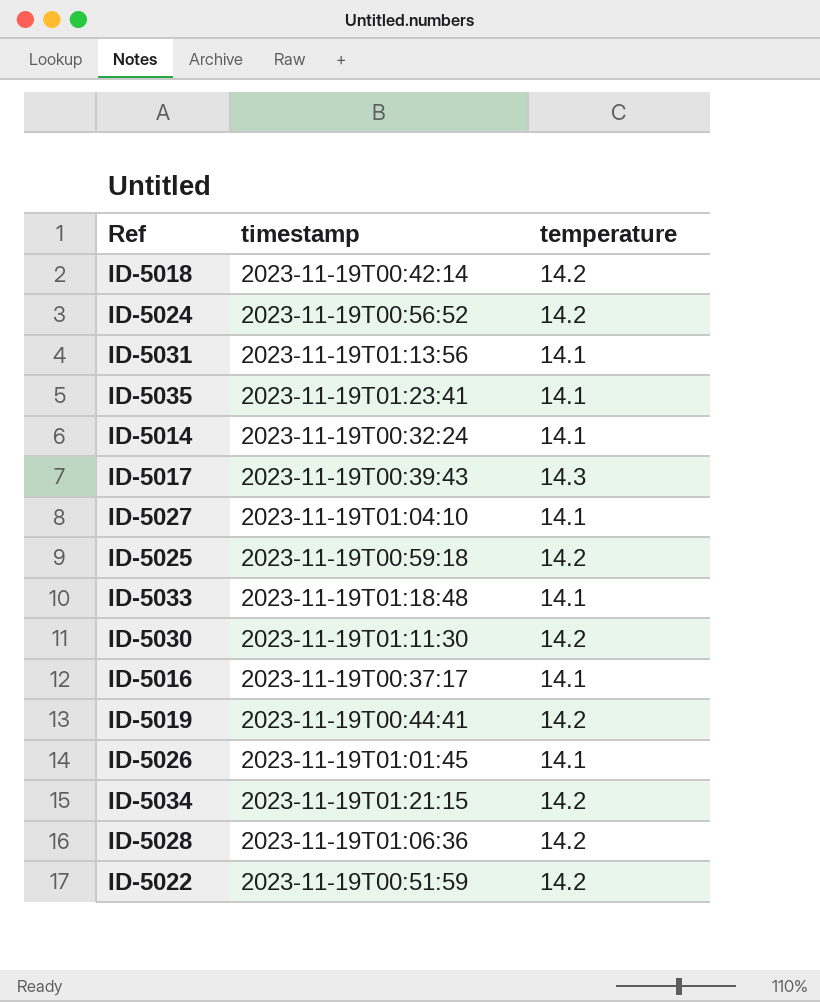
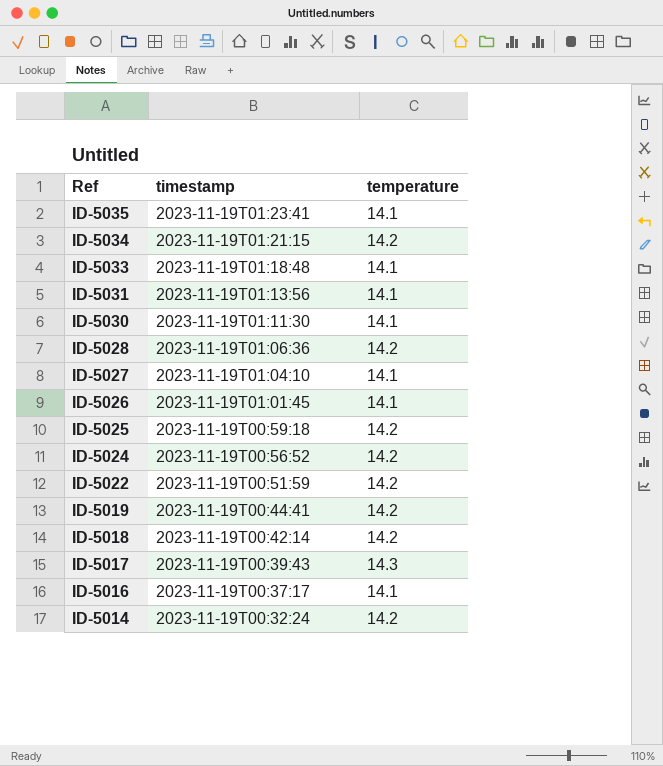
row order: none -> Ref descending
ID-5030 | temperature: 14.2 -> 14.1
ID-5014 | temperature: 14.1 -> 14.2

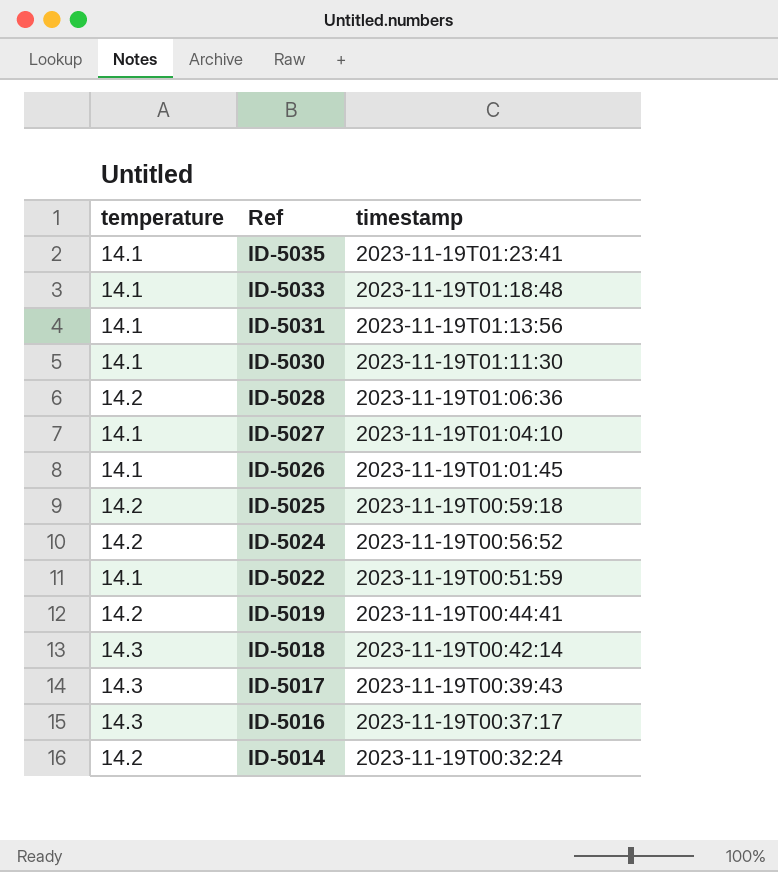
column temperature | position: 3 -> 1
row ID-5034: 2023-11-19T01:21:15 | 14.2 -> none
ID-5022 | temperature: 14.2 -> 14.1
ID-5018 | temperature: 14.2 -> 14.3
ID-5016 | temperature: 14.1 -> 14.3

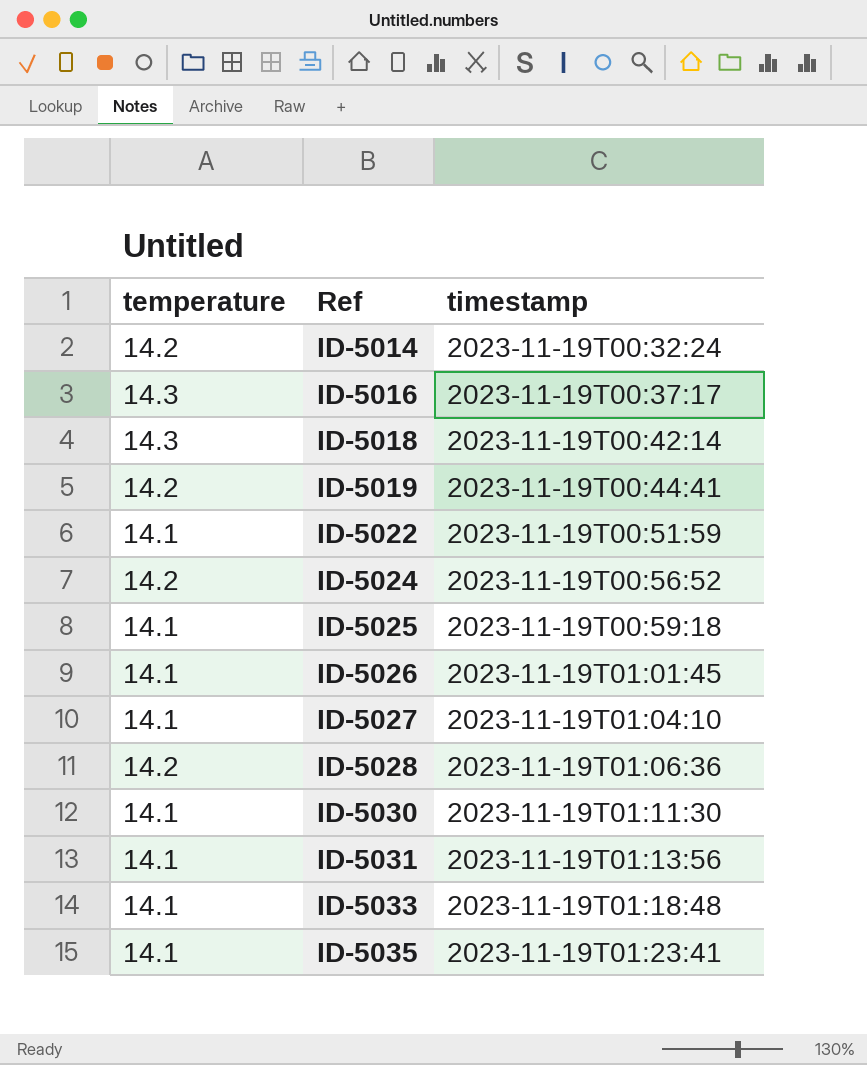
row order: Ref descending -> Ref ascending
row ID-5017: 14.3 | 2023-11-19T00:39:43 -> none
ID-5025 | temperature: 14.2 -> 14.1

